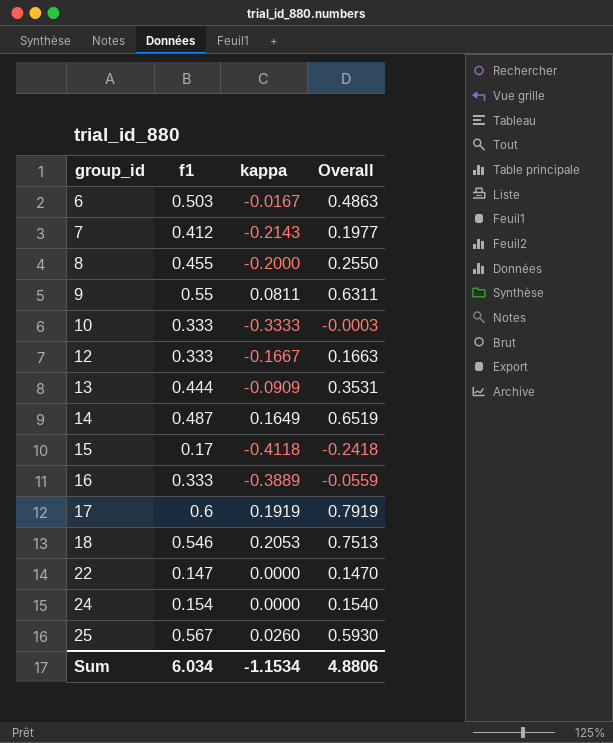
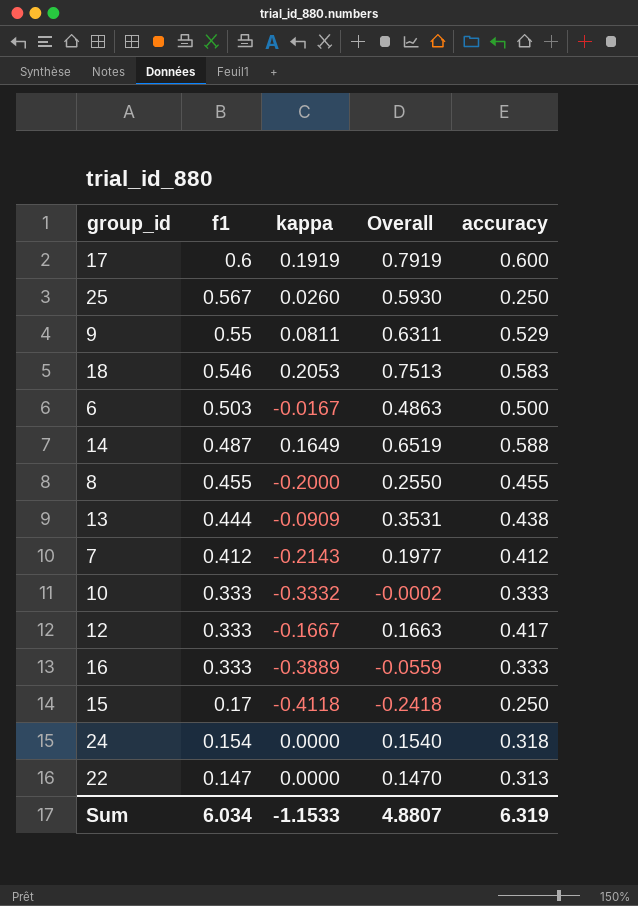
row order: group_id ascending -> f1 descending
column accuracy | position: none -> 5
10 | kappa: -0.3333 -> -0.3332
10 | Overall: -0.0003 -> -0.0002
Sum | kappa: -1.1534 -> -1.1533
Sum | Overall: 4.8806 -> 4.8807

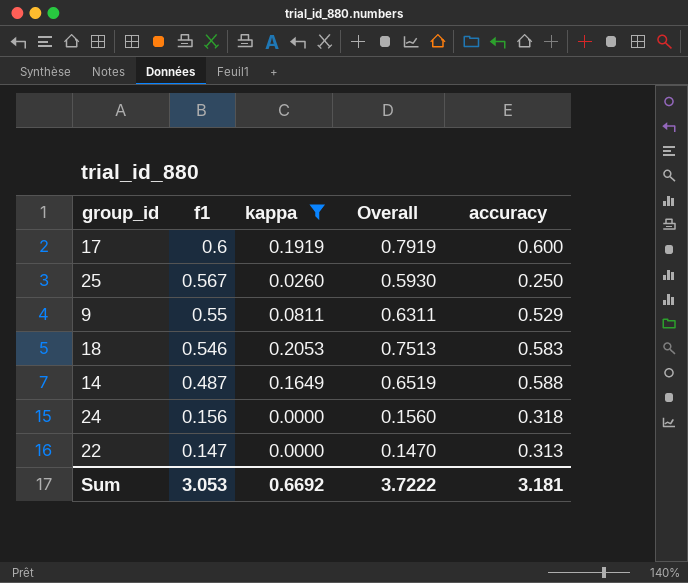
filter: none -> kappa >= 0.0000
24 | f1: 0.154 -> 0.156
24 | Overall: 0.1540 -> 0.1560
Sum | f1: 6.034 -> 3.053
Sum | kappa: -1.1533 -> 0.6692
Sum | Overall: 4.8807 -> 3.7222
Sum | accuracy: 6.319 -> 3.181

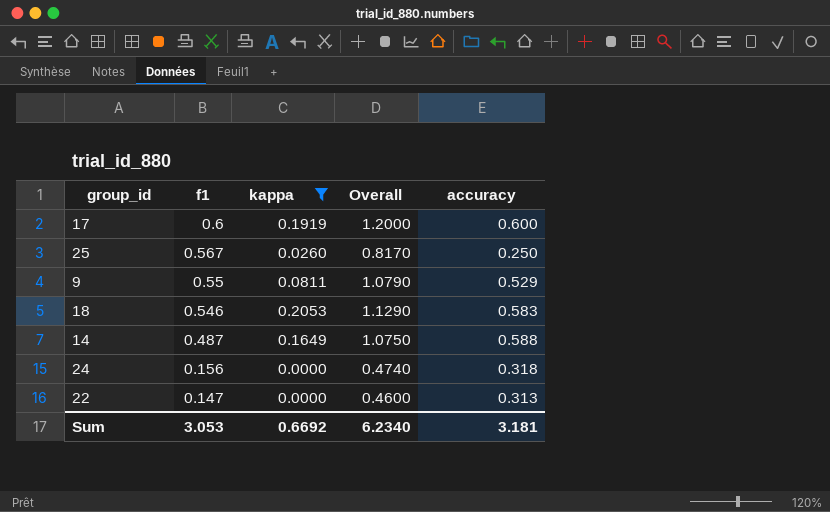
column Overall | formula: [f1] + [kappa] -> [f1] + [accuracy]
Sum | Overall: 3.7222 -> 6.2340

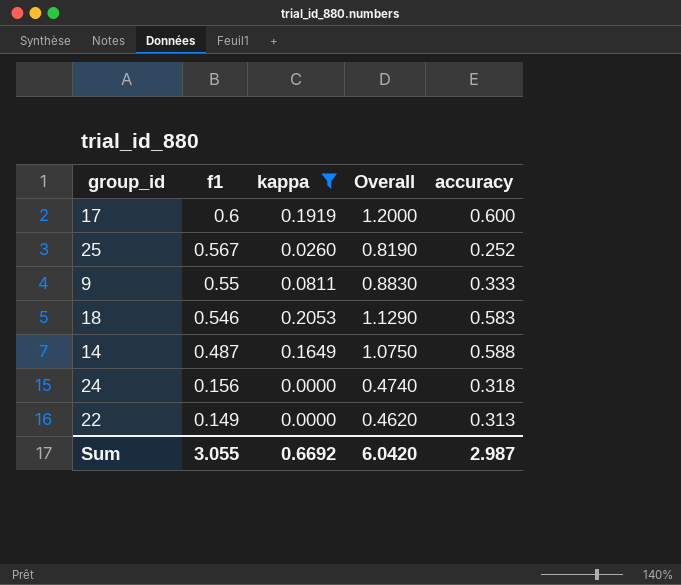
25 | Overall: 0.8170 -> 0.8190
25 | accuracy: 0.250 -> 0.252
9 | Overall: 1.0790 -> 0.8830
9 | accuracy: 0.529 -> 0.333
22 | f1: 0.147 -> 0.149
22 | Overall: 0.4600 -> 0.4620
Sum | f1: 3.053 -> 3.055
Sum | Overall: 6.2340 -> 6.0420
Sum | accuracy: 3.181 -> 2.987

